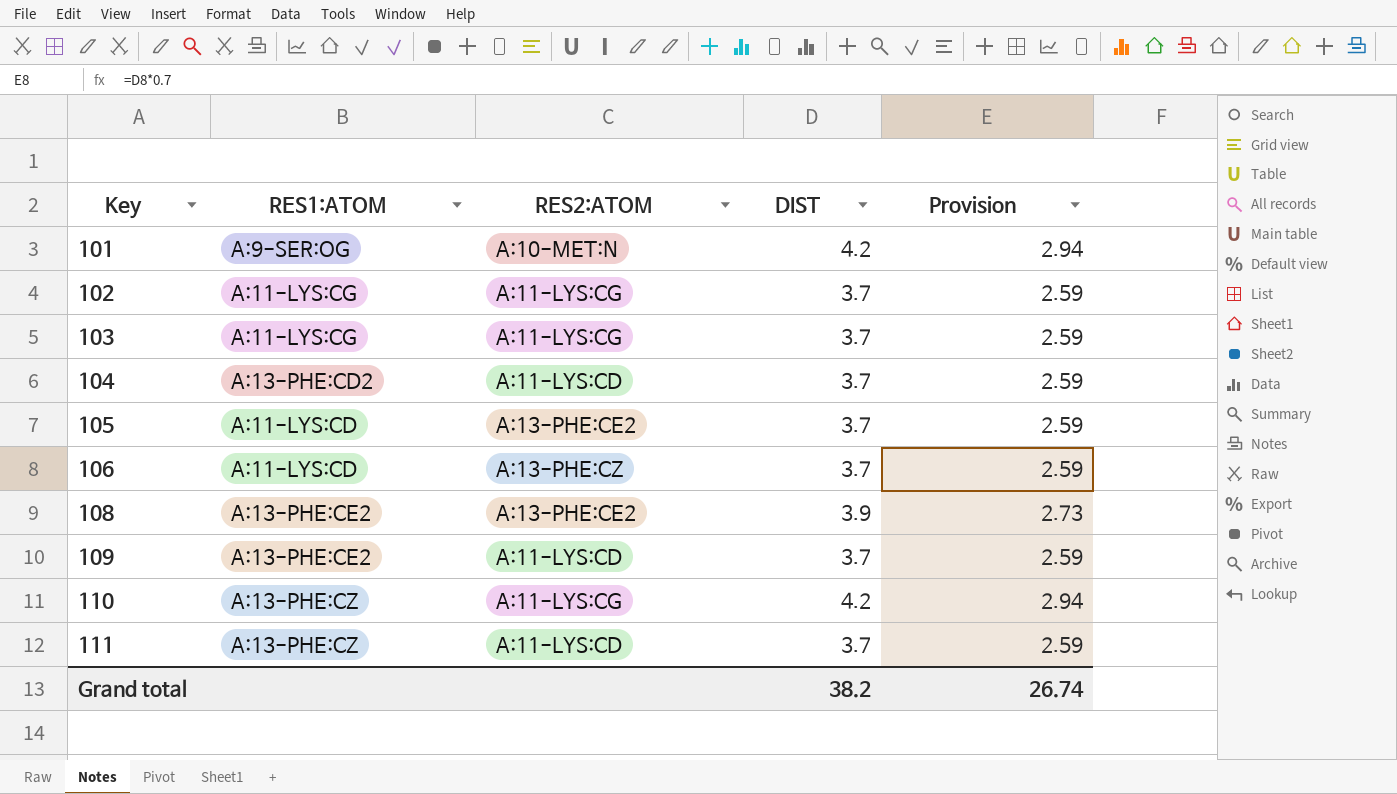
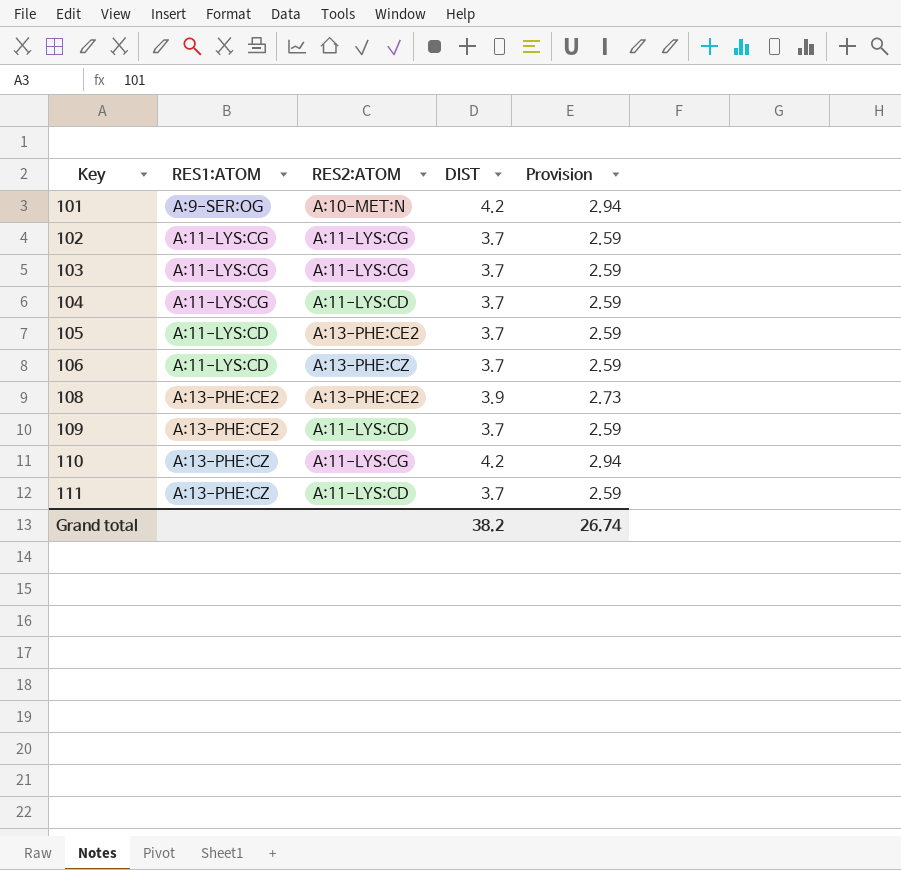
104 | RES1:ATOM: A:13-PHE:CD2 -> A:11-LYS:CG

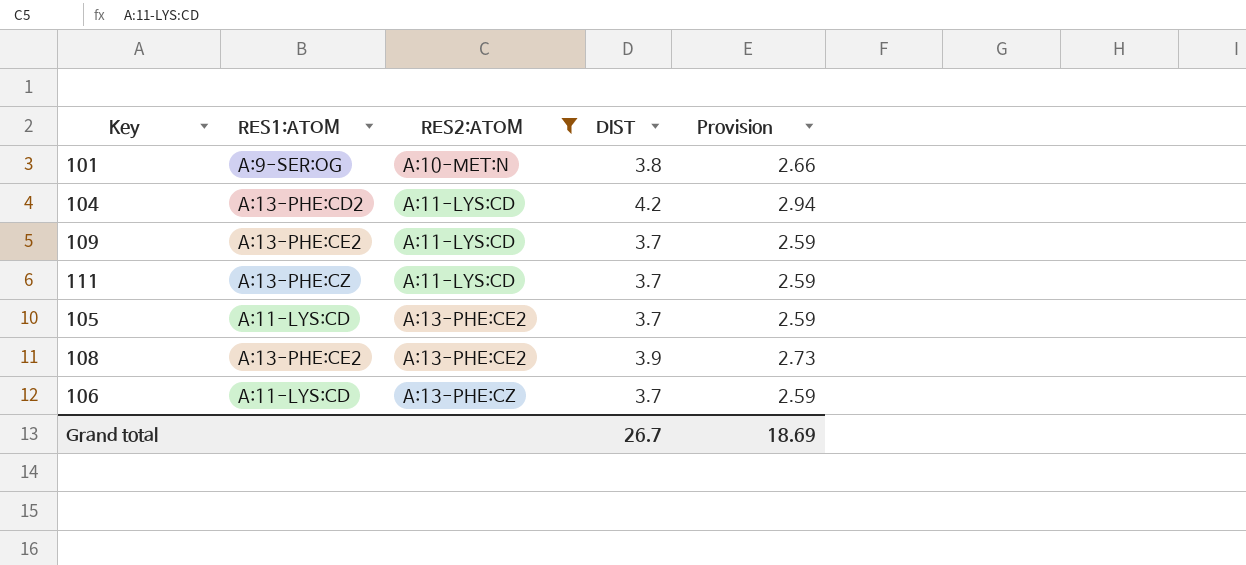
filter: none -> RES2:ATOM != A:11-LYS:CG
row order: Key ascending -> RES2:ATOM ascending
101 | DIST: 4.2 -> 3.8
101 | Provision: 2.94 -> 2.66
104 | RES1:ATOM: A:11-LYS:CG -> A:13-PHE:CD2
104 | DIST: 3.7 -> 4.2
104 | Provision: 2.59 -> 2.94
Grand total | DIST: 38.2 -> 26.7
Grand total | Provision: 26.74 -> 18.69

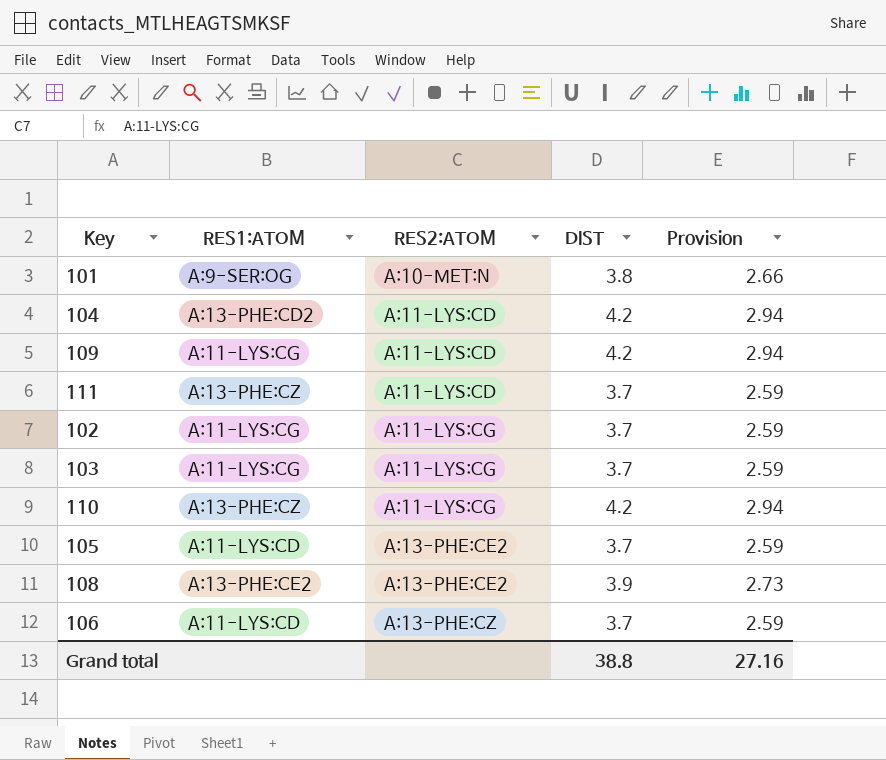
filter: RES2:ATOM != A:11-LYS:CG -> none
109 | RES1:ATOM: A:13-PHE:CE2 -> A:11-LYS:CG
109 | DIST: 3.7 -> 4.2
109 | Provision: 2.59 -> 2.94
Grand total | DIST: 26.7 -> 38.8
Grand total | Provision: 18.69 -> 27.16

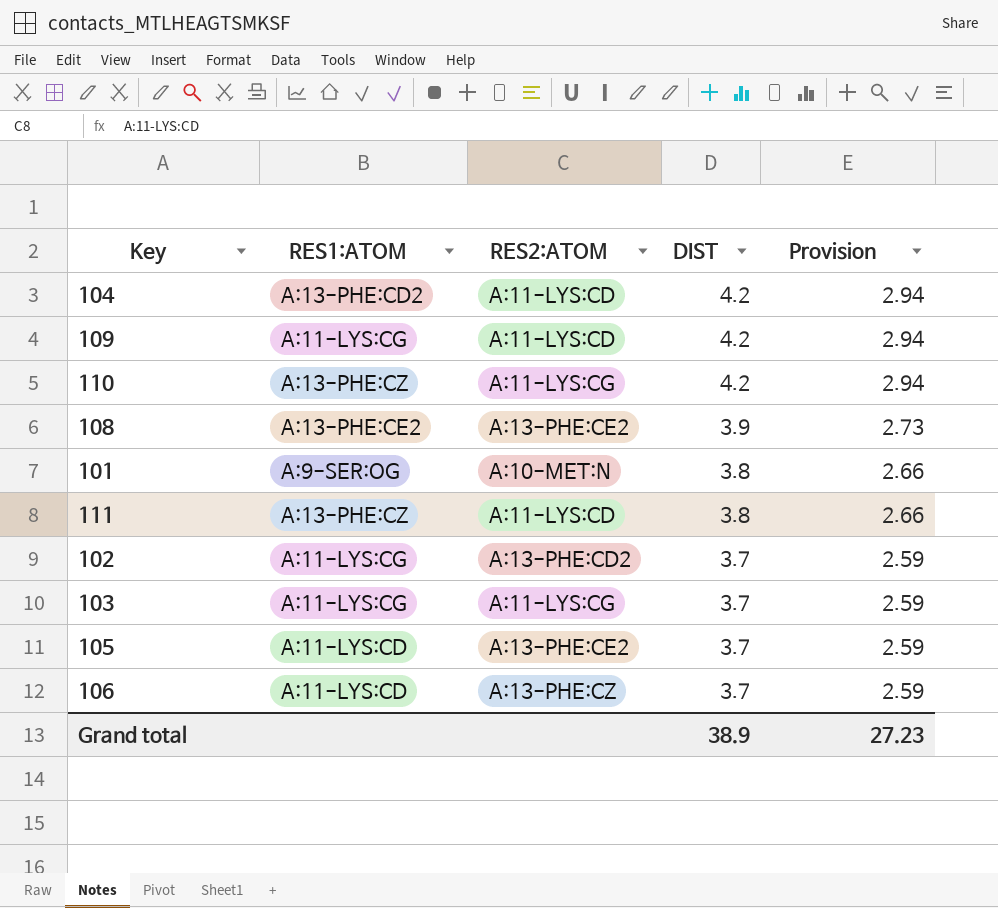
row order: RES2:ATOM ascending -> DIST descending
111 | DIST: 3.7 -> 3.8
111 | Provision: 2.59 -> 2.66
102 | RES2:ATOM: A:11-LYS:CG -> A:13-PHE:CD2
Grand total | DIST: 38.8 -> 38.9
Grand total | Provision: 27.16 -> 27.23

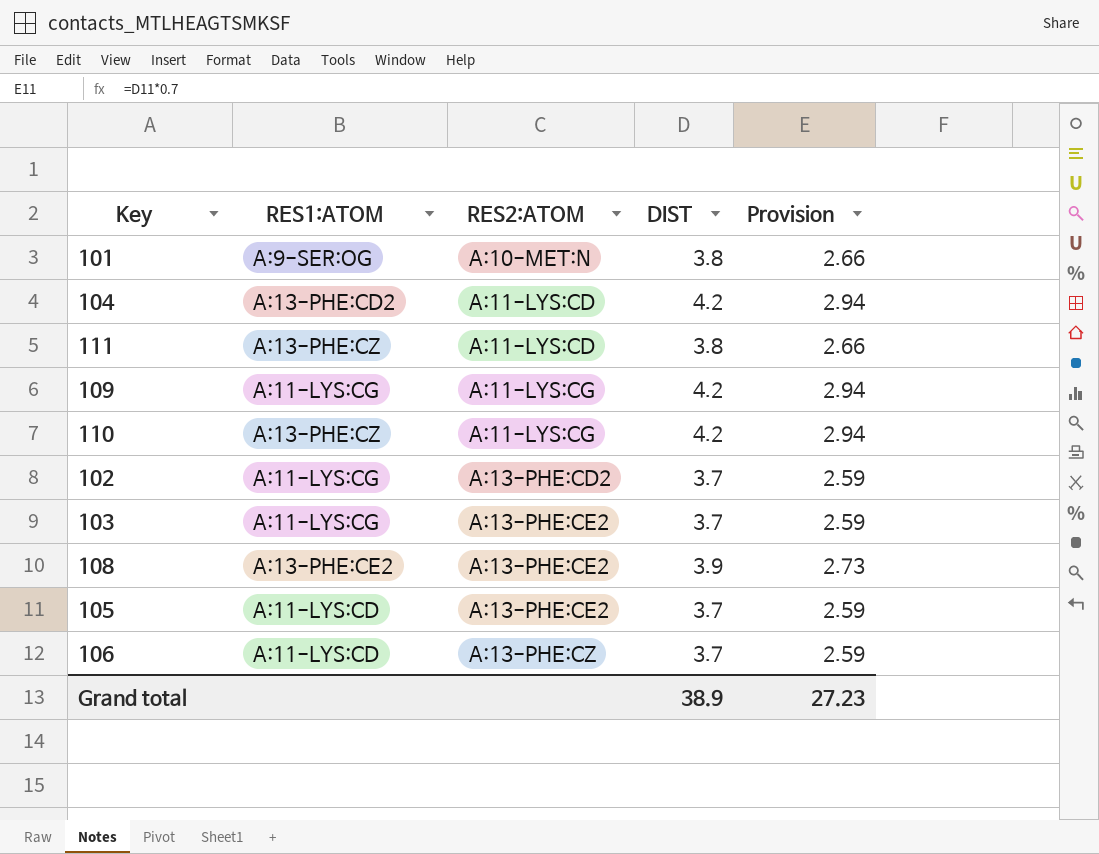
row order: DIST descending -> RES2:ATOM ascending
109 | RES2:ATOM: A:11-LYS:CD -> A:11-LYS:CG
103 | RES2:ATOM: A:11-LYS:CG -> A:13-PHE:CE2

